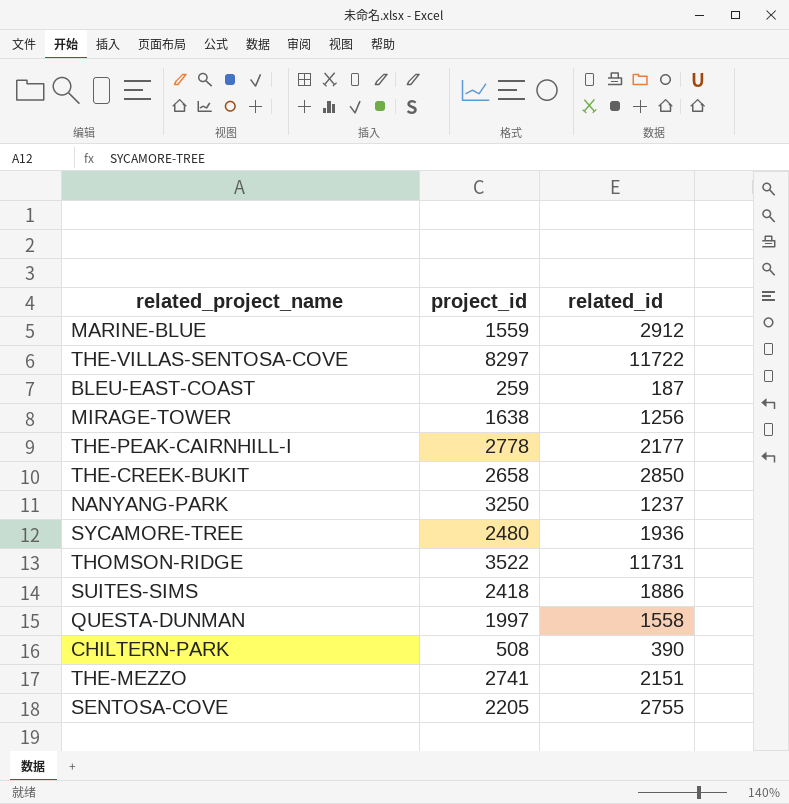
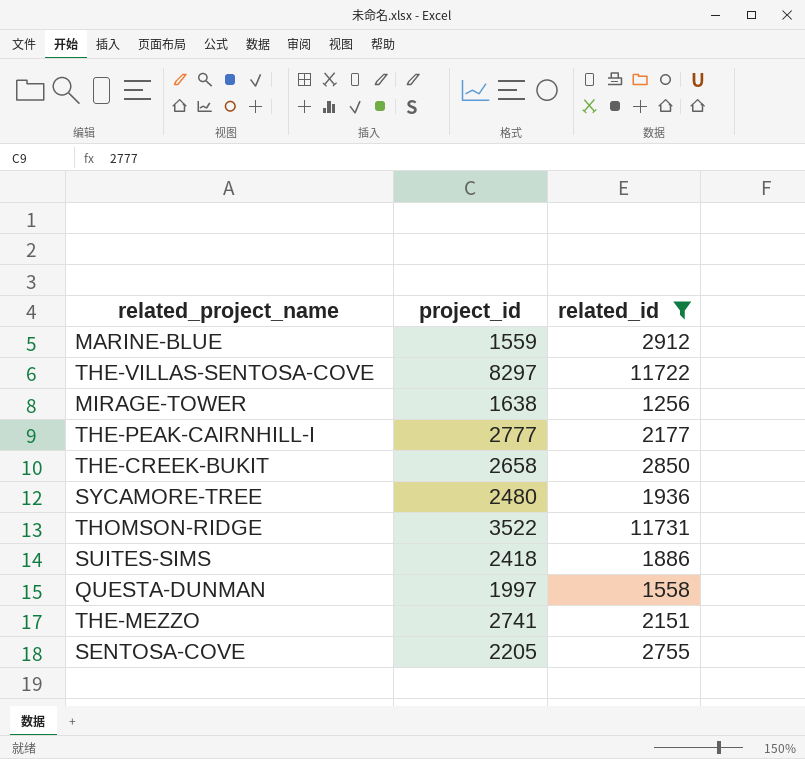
filter: none -> related_id >= 1256
THE-PEAK-CAIRNHILL-I | project_id: 2778 -> 2777

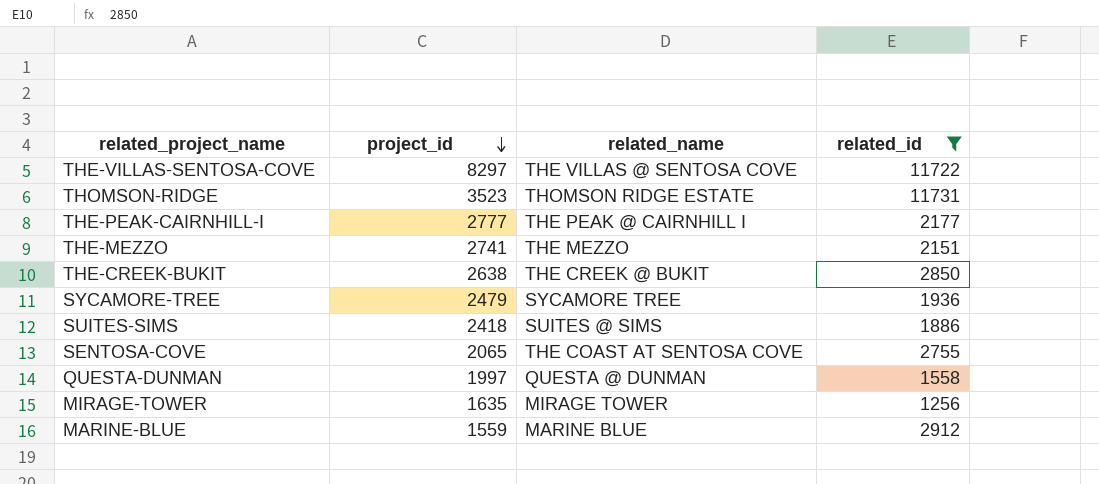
row order: none -> project_id descending
column related_name | position: none -> 3
THOMSON-RIDGE | project_id: 3522 -> 3523
THE-CREEK-BUKIT | project_id: 2658 -> 2638
SYCAMORE-TREE | project_id: 2480 -> 2479
SENTOSA-COVE | project_id: 2205 -> 2065
MIRAGE-TOWER | project_id: 1638 -> 1635

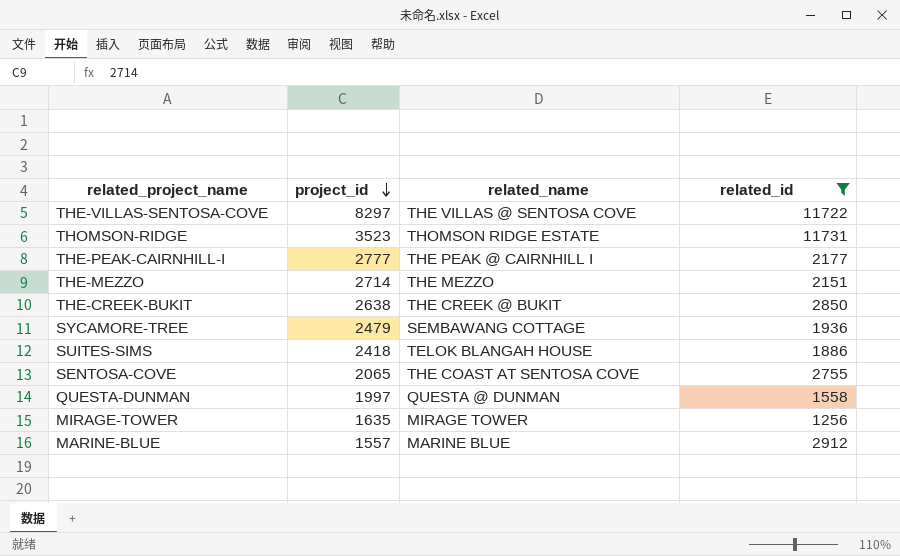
THE-MEZZO | project_id: 2741 -> 2714
SYCAMORE-TREE | related_name: SYCAMORE TREE -> SEMBAWANG COTTAGE
SUITES-SIMS | related_name: SUITES @ SIMS -> TELOK BLANGAH HOUSE
MARINE-BLUE | project_id: 1559 -> 1557

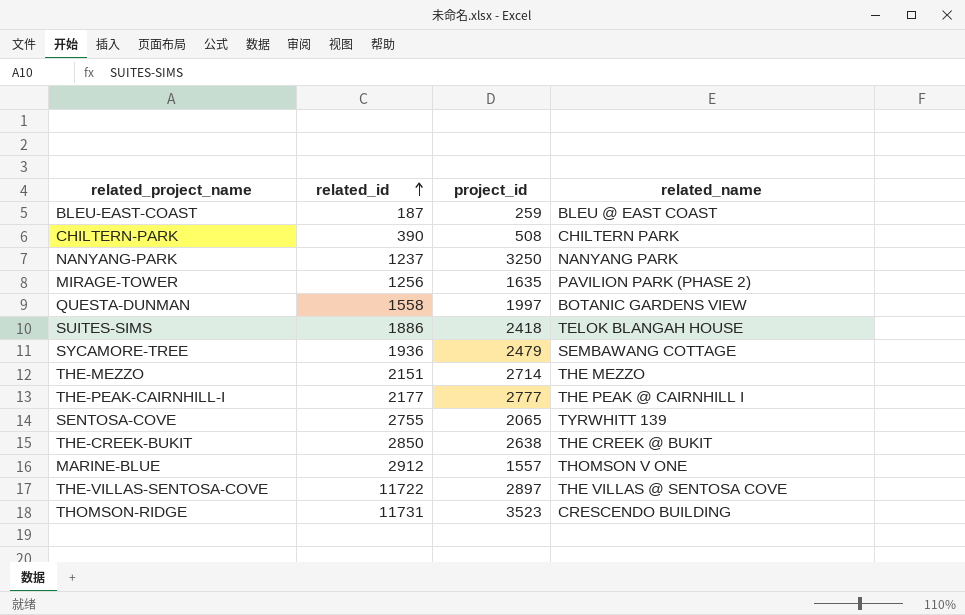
filter: related_id >= 1256 -> none
row order: project_id descending -> related_id ascending
column related_id | position: 4 -> 2
MIRAGE-TOWER | related_name: MIRAGE TOWER -> PAVILION PARK (PHASE 2)
QUESTA-DUNMAN | related_name: QUESTA @ DUNMAN -> BOTANIC GARDENS VIEW
SENTOSA-COVE | related_name: THE COAST AT SENTOSA COVE -> TYRWHITT 139
MARINE-BLUE | related_name: MARINE BLUE -> THOMSON V ONE
THE-VILLAS-SENTOSA-COVE | project_id: 8297 -> 2897
THOMSON-RIDGE | related_name: THOMSON RIDGE ESTATE -> CRESCENDO BUILDING

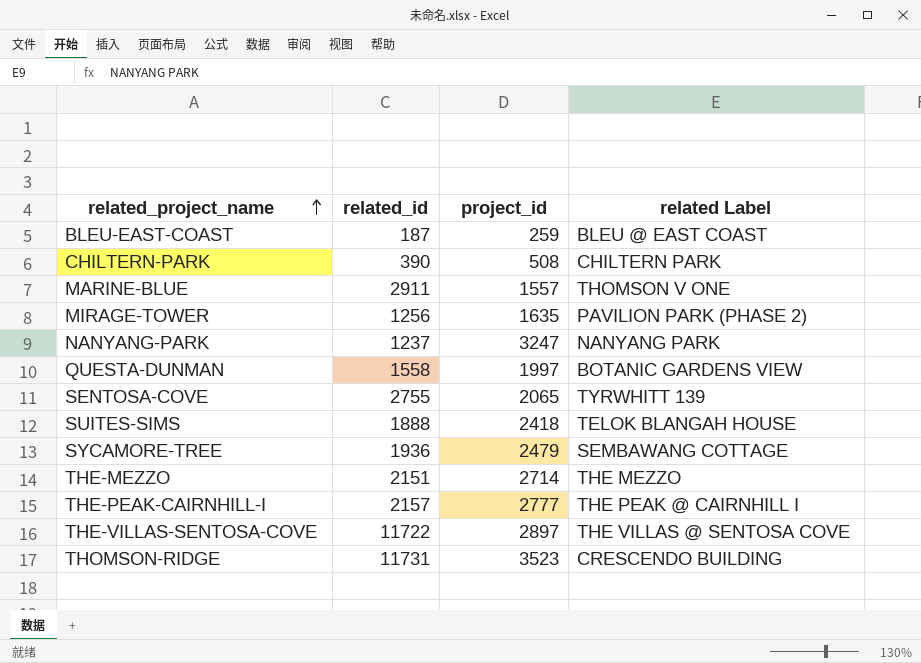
row order: related_id ascending -> related_project_name ascending
column name: related_name -> related Label
row THE-CREEK-BUKIT: 2850 | 2638 | THE CREEK @ BUKIT -> none
MARINE-BLUE | related_id: 2912 -> 2911
NANYANG-PARK | project_id: 3250 -> 3247
SUITES-SIMS | related_id: 1886 -> 1888
THE-PEAK-CAIRNHILL-I | related_id: 2177 -> 2157

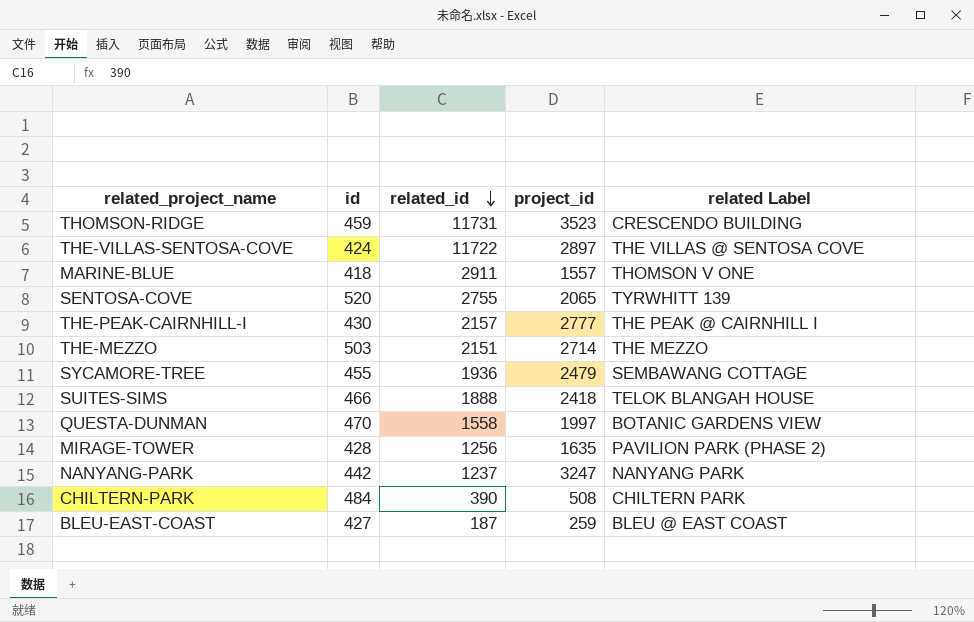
row order: related_project_name ascending -> related_id descending
column id | position: none -> 2

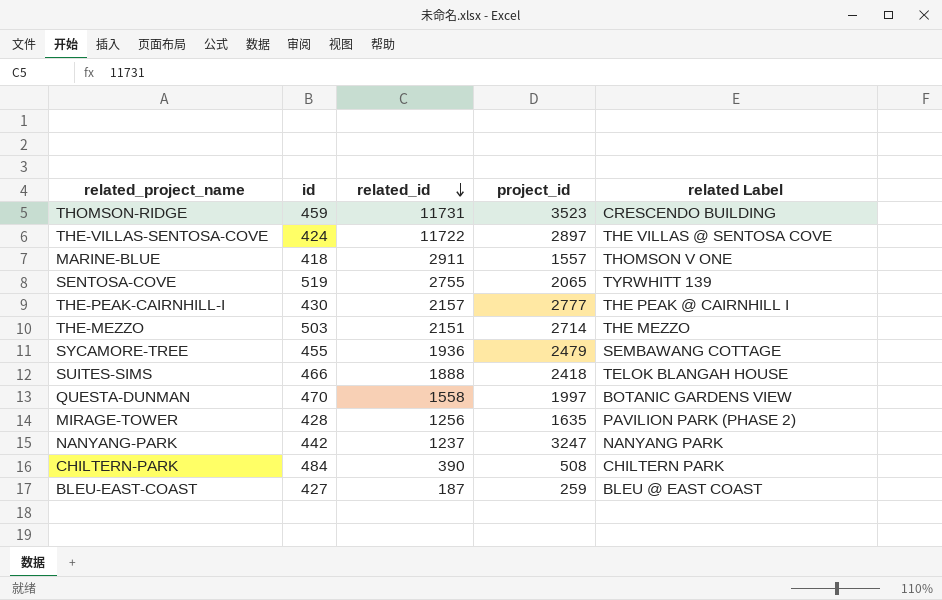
SENTOSA-COVE | id: 520 -> 519

